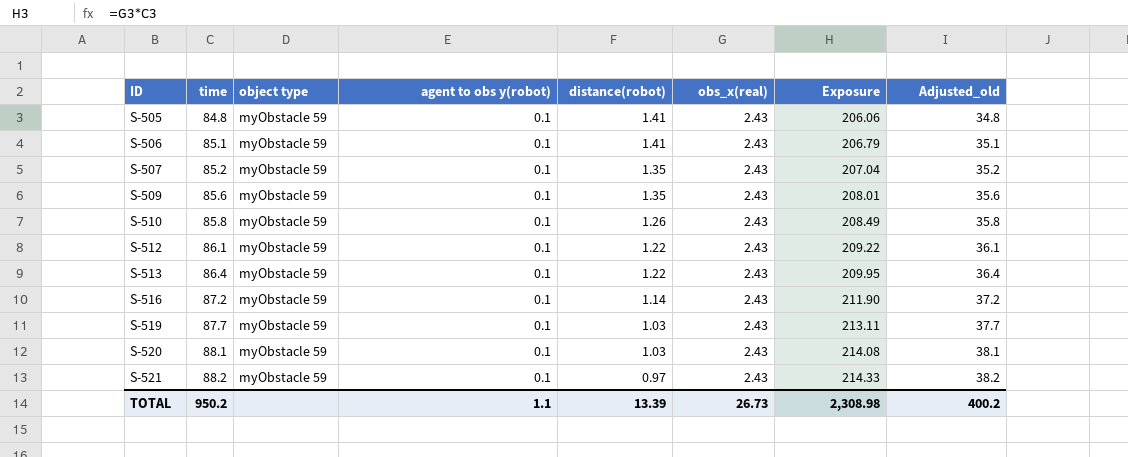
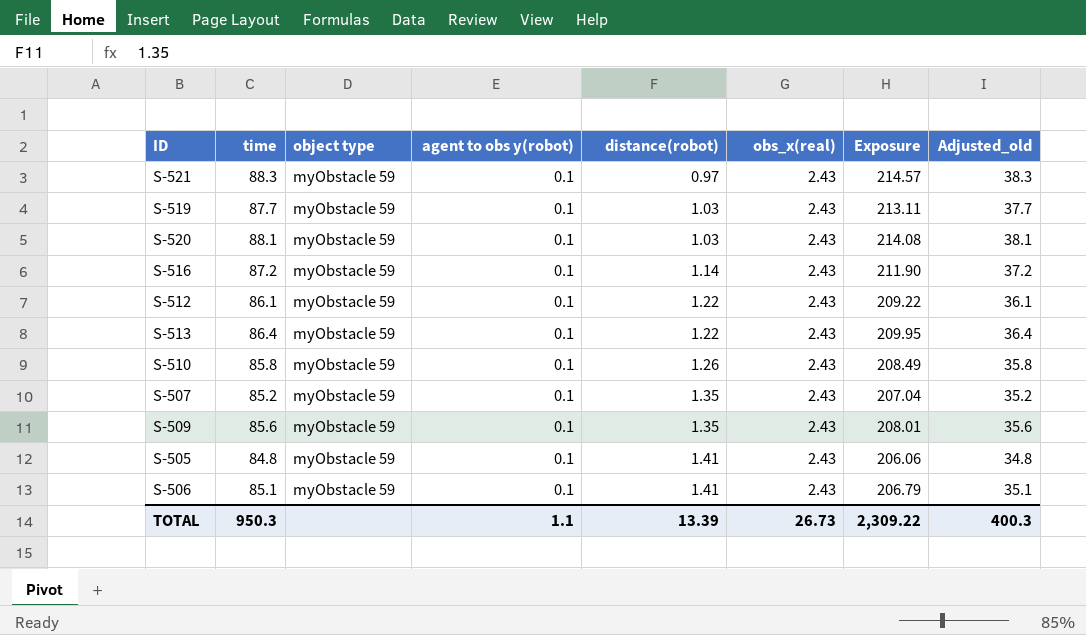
row order: ID ascending -> distance(robot) ascending
S-521 | time: 88.2 -> 88.3
S-521 | Exposure: 214.33 -> 214.57
S-521 | Adjusted_old: 38.2 -> 38.3
TOTAL | time: 950.2 -> 950.3
TOTAL | Exposure: 2,308.98 -> 2,309.22
TOTAL | Adjusted_old: 400.2 -> 400.3

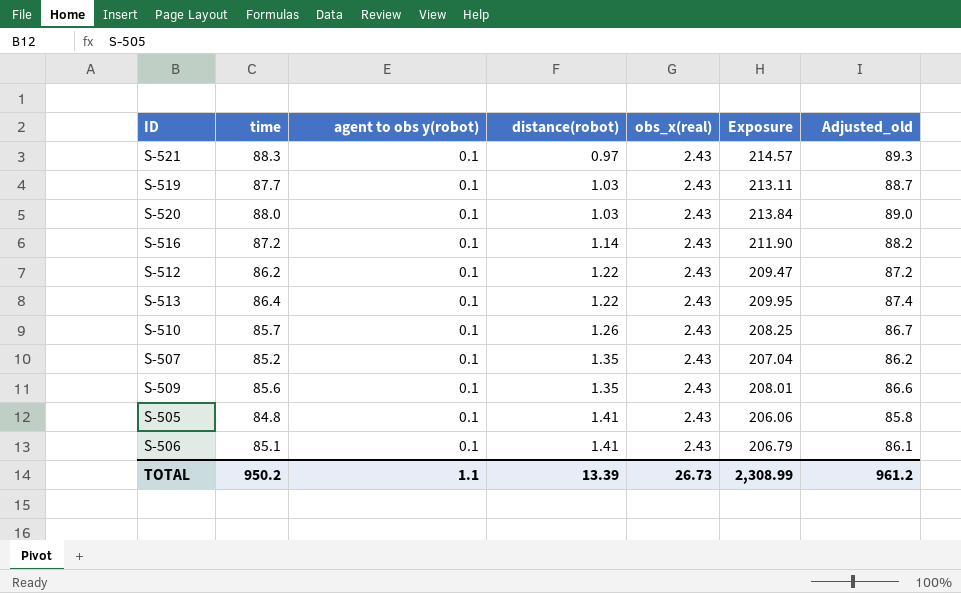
column object type | position: 3 -> none
column Adjusted_old | formula: [time] - 50 -> [time] + 1
S-520 | time: 88.1 -> 88.0
S-520 | Exposure: 214.08 -> 213.84
S-512 | time: 86.1 -> 86.2
S-512 | Exposure: 209.22 -> 209.47
S-510 | time: 85.8 -> 85.7
S-510 | Exposure: 208.49 -> 208.25
TOTAL | time: 950.3 -> 950.2
TOTAL | Exposure: 2,309.22 -> 2,308.99
TOTAL | Adjusted_old: 400.3 -> 961.2

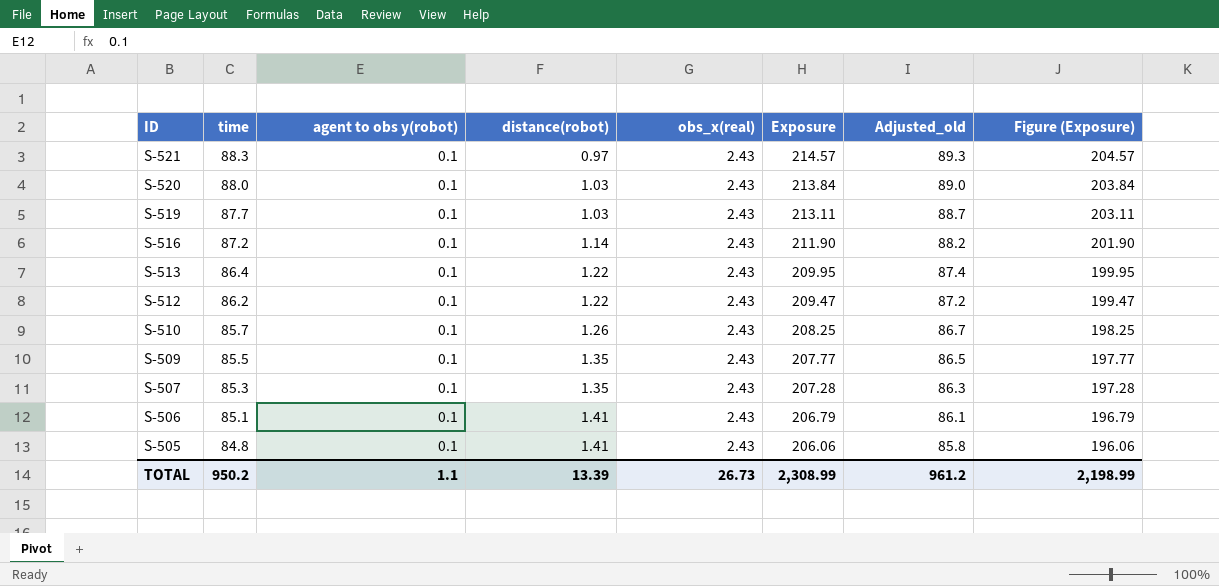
row order: distance(robot) ascending -> ID descending
column Figure (Exposure) | formula: none -> [Exposure] - 10
S-509 | time: 85.6 -> 85.5
S-509 | Exposure: 208.01 -> 207.77
S-509 | Adjusted_old: 86.6 -> 86.5
S-507 | time: 85.2 -> 85.3
S-507 | Exposure: 207.04 -> 207.28
S-507 | Adjusted_old: 86.2 -> 86.3

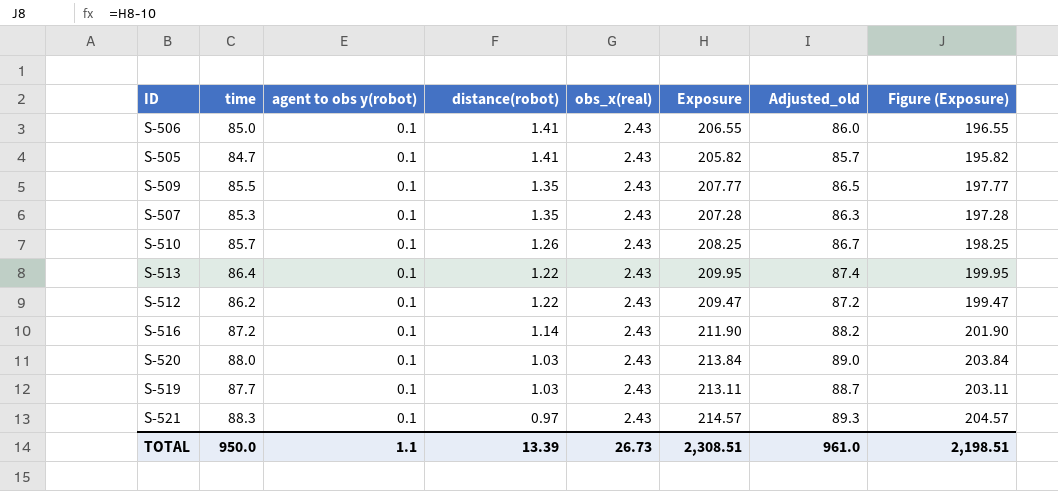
row order: ID descending -> distance(robot) descending
S-506 | time: 85.1 -> 85.0
S-506 | Exposure: 206.79 -> 206.55
S-506 | Adjusted_old: 86.1 -> 86.0
S-506 | Figure (Exposure): 196.79 -> 196.55
S-505 | time: 84.8 -> 84.7
S-505 | Exposure: 206.06 -> 205.82
S-505 | Adjusted_old: 85.8 -> 85.7
S-505 | Figure (Exposure): 196.06 -> 195.82
TOTAL | time: 950.2 -> 950.0
TOTAL | Exposure: 2,308.99 -> 2,308.51
TOTAL | Adjusted_old: 961.2 -> 961.0
TOTAL | Figure (Exposure): 2,198.99 -> 2,198.51

